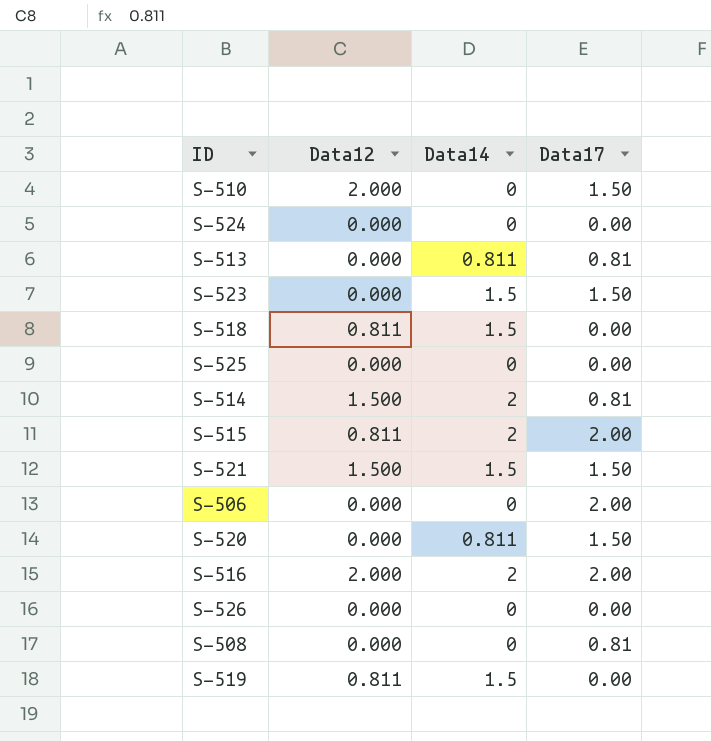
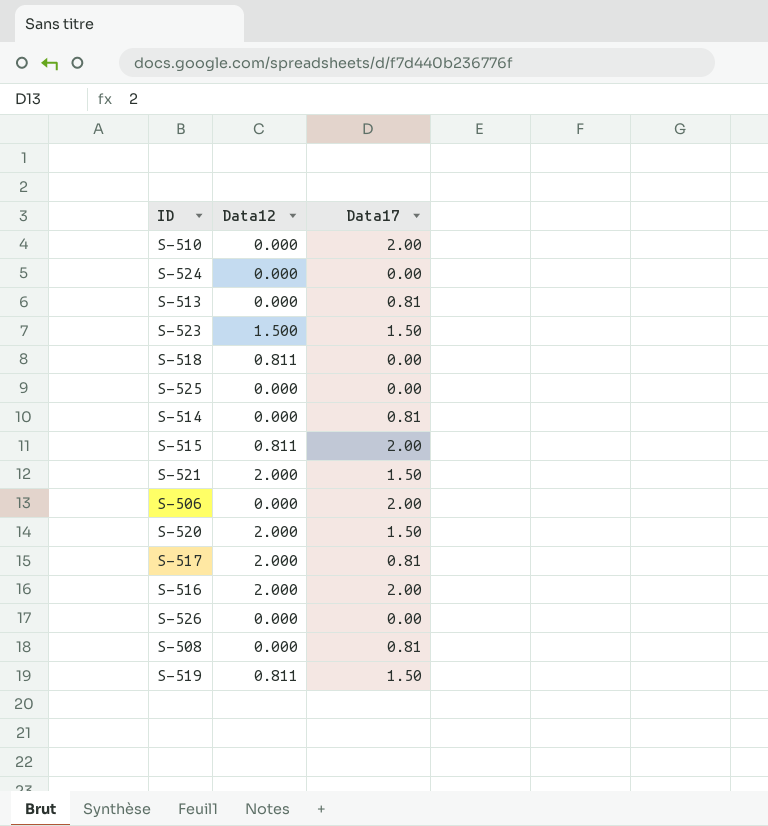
column Data14 | position: 3 -> none
S-510 | Data12: 2.000 -> 0.000
S-510 | Data17: 1.50 -> 2.00
S-523 | Data12: 0.000 -> 1.500
S-514 | Data12: 1.500 -> 0.000
S-521 | Data12: 1.500 -> 2.000
S-520 | Data12: 0.000 -> 2.000
row S-517: none -> 2.000 | 0.81
S-519 | Data17: 0.00 -> 1.50

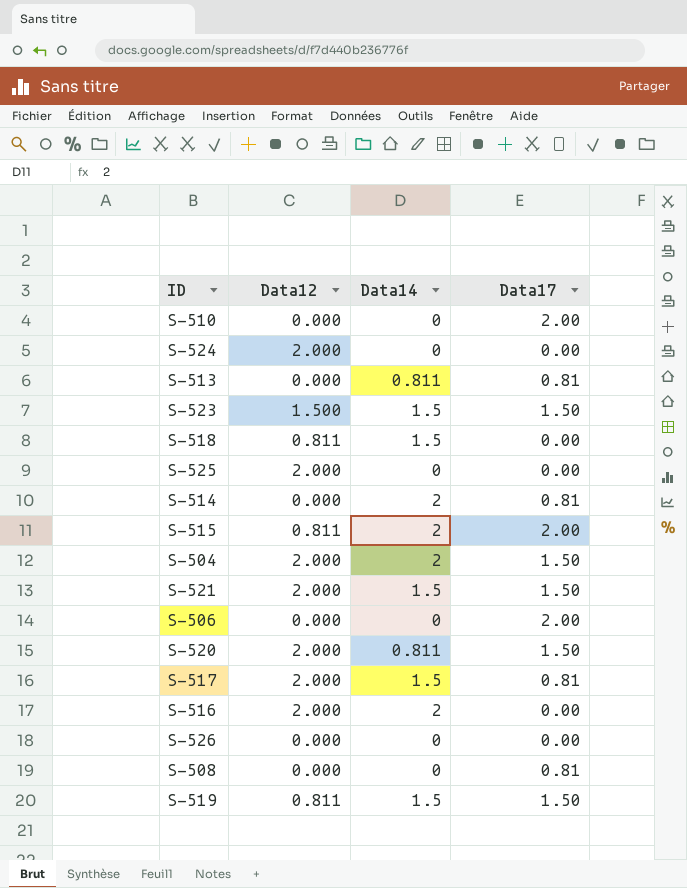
column Data14 | position: none -> 3
S-524 | Data12: 0.000 -> 2.000
S-525 | Data12: 0.000 -> 2.000
row S-504: none -> 2.000 | 2 | 1.50
S-516 | Data17: 2.00 -> 0.00

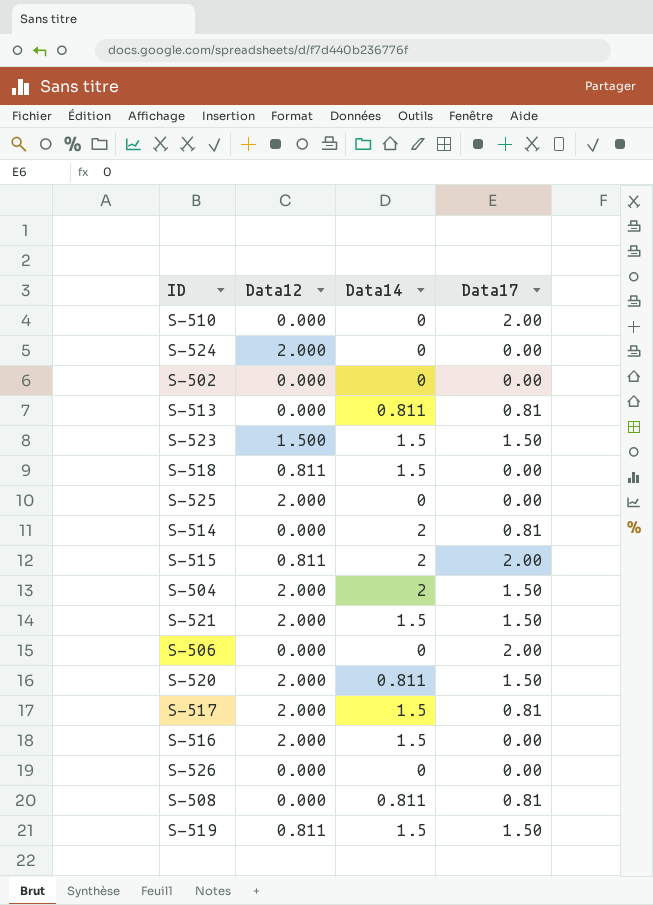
row S-502: none -> 0.000 | 0 | 0.00
S-516 | Data14: 2 -> 1.5
S-508 | Data14: 0 -> 0.811

